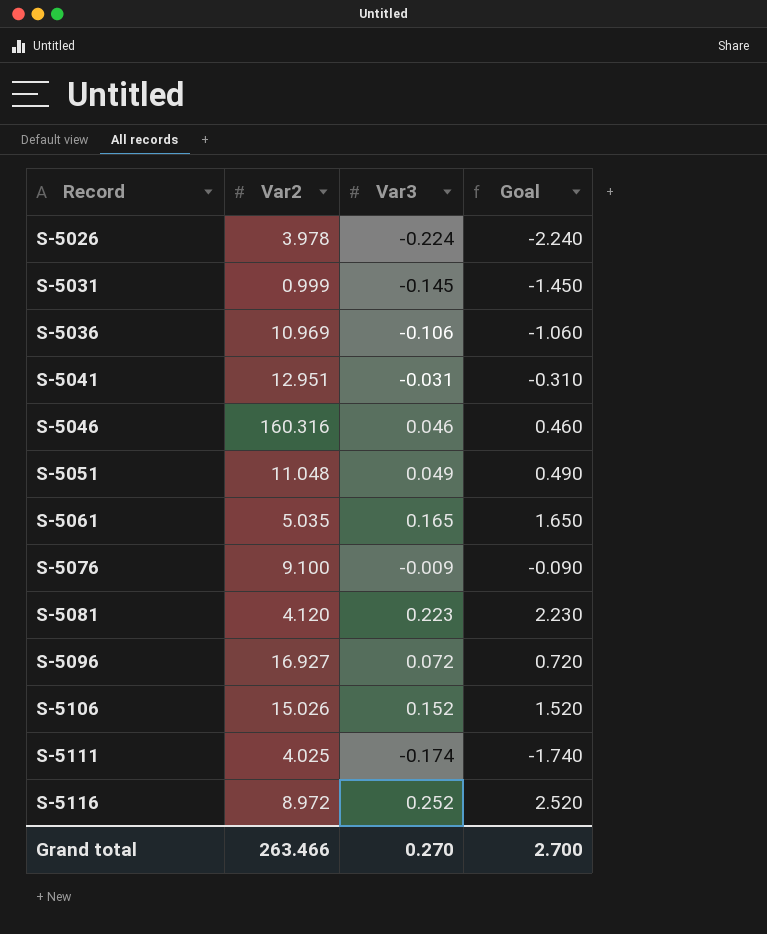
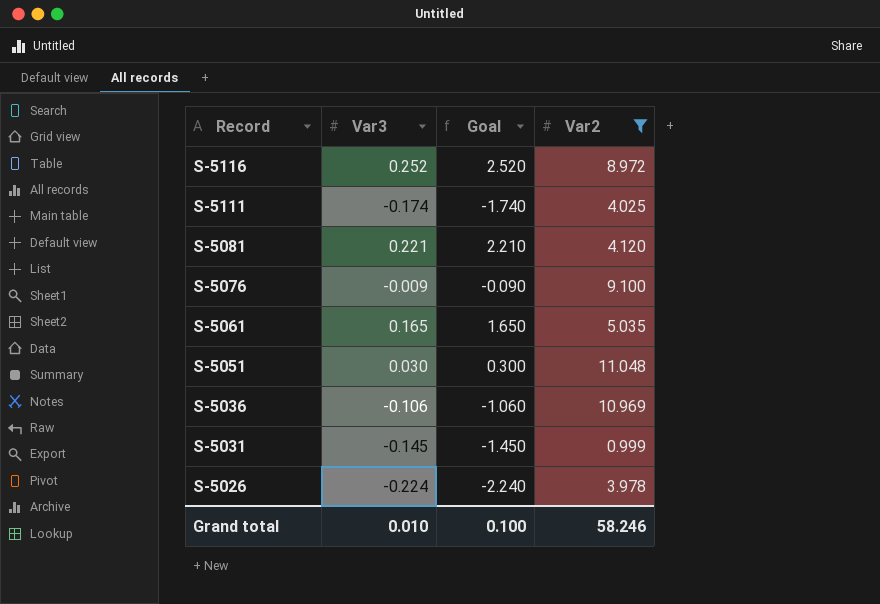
filter: none -> Var2 <= 11.048
row order: Record ascending -> Record descending
column Var2 | position: 2 -> 4
S-5081 | Var3: 0.223 -> 0.221
S-5081 | Goal: 2.230 -> 2.210
S-5051 | Var3: 0.049 -> 0.030
S-5051 | Goal: 0.490 -> 0.300
Grand total | Var3: 0.270 -> 0.010
Grand total | Goal: 2.700 -> 0.100
Grand total | Var2: 263.466 -> 58.246

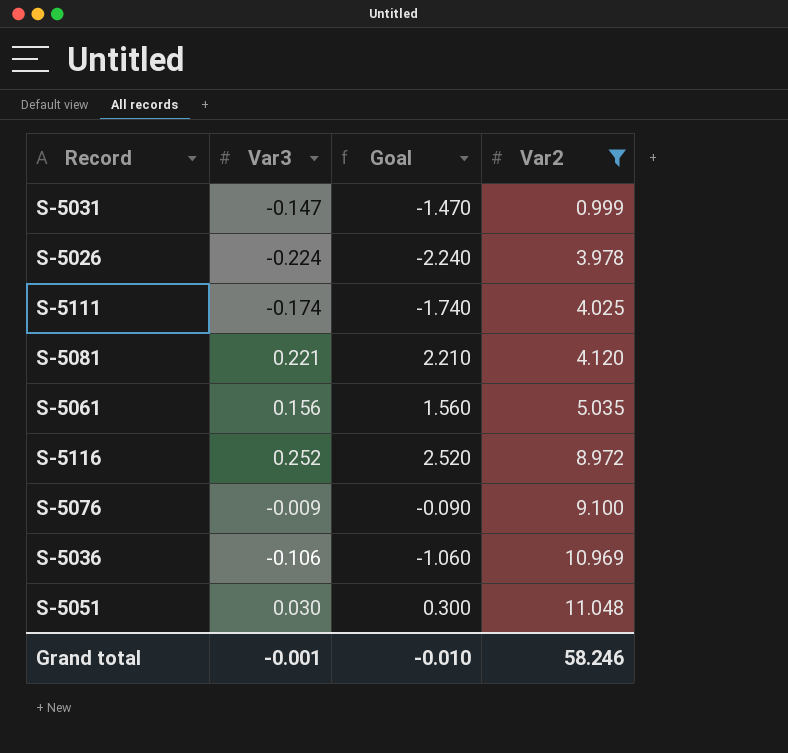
row order: Record descending -> Var2 ascending
S-5031 | Var3: -0.145 -> -0.147
S-5031 | Goal: -1.450 -> -1.470
S-5061 | Var3: 0.165 -> 0.156
S-5061 | Goal: 1.650 -> 1.560
Grand total | Var3: 0.010 -> -0.001
Grand total | Goal: 0.100 -> -0.010

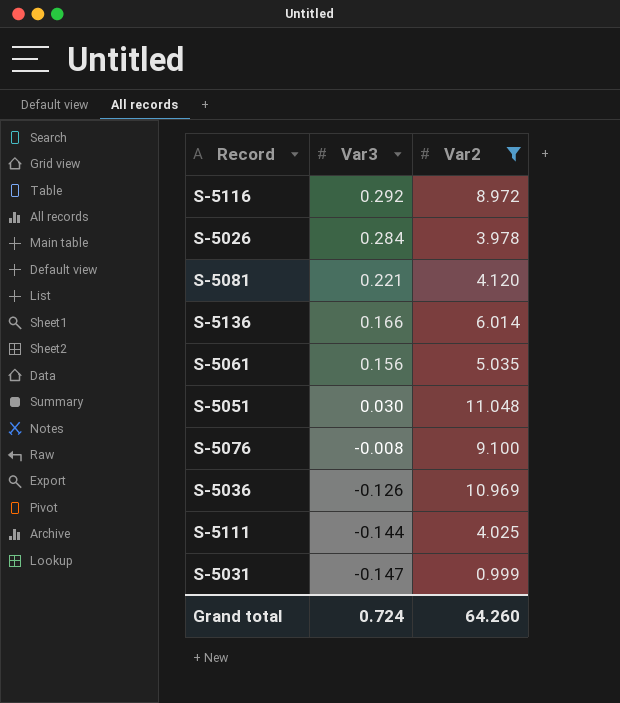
row order: Var2 ascending -> Var3 descending
column Goal | formula: [Var3] * 10 -> none
S-5116 | Var3: 0.252 -> 0.292
S-5026 | Var3: -0.224 -> 0.284
row S-5136: none -> 0.166 | 6.014
S-5076 | Var3: -0.009 -> -0.008
S-5036 | Var3: -0.106 -> -0.126
S-5111 | Var3: -0.174 -> -0.144
Grand total | Var3: -0.001 -> 0.724
Grand total | Var2: 58.246 -> 64.260

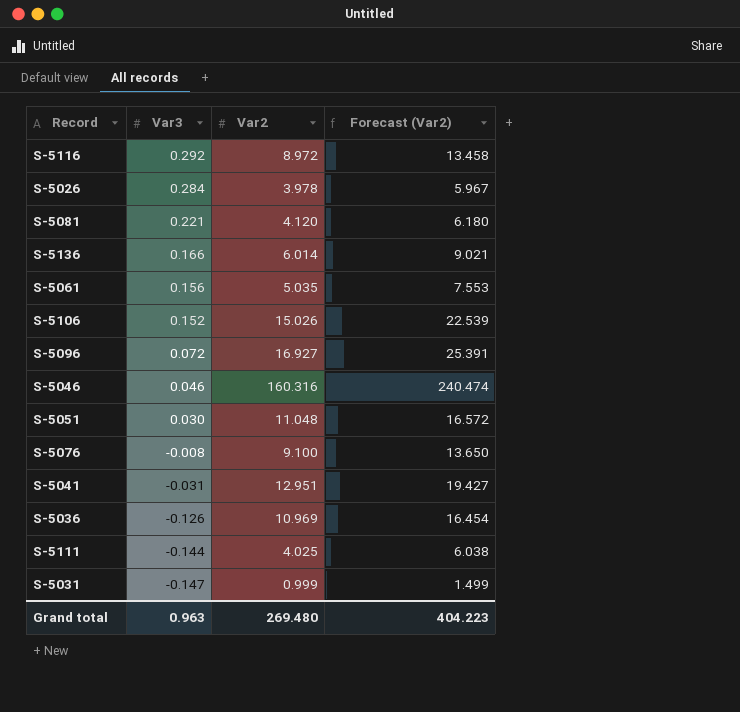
filter: Var2 <= 11.048 -> none
column Forecast (Var2) | formula: none -> [Var2] * 1.5
Grand total | Var3: 0.724 -> 0.963
Grand total | Var2: 64.260 -> 269.480

